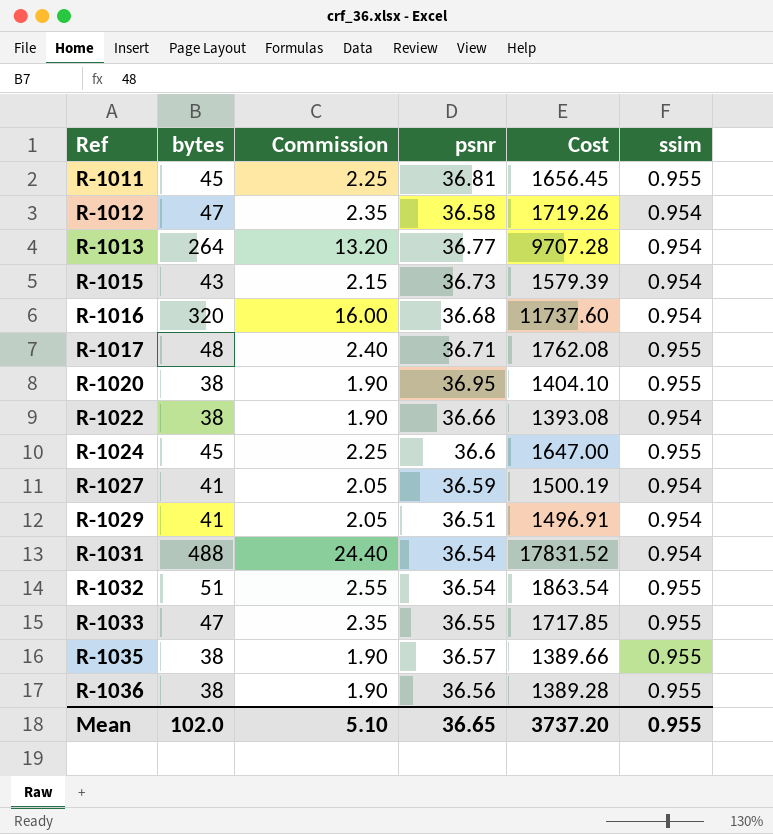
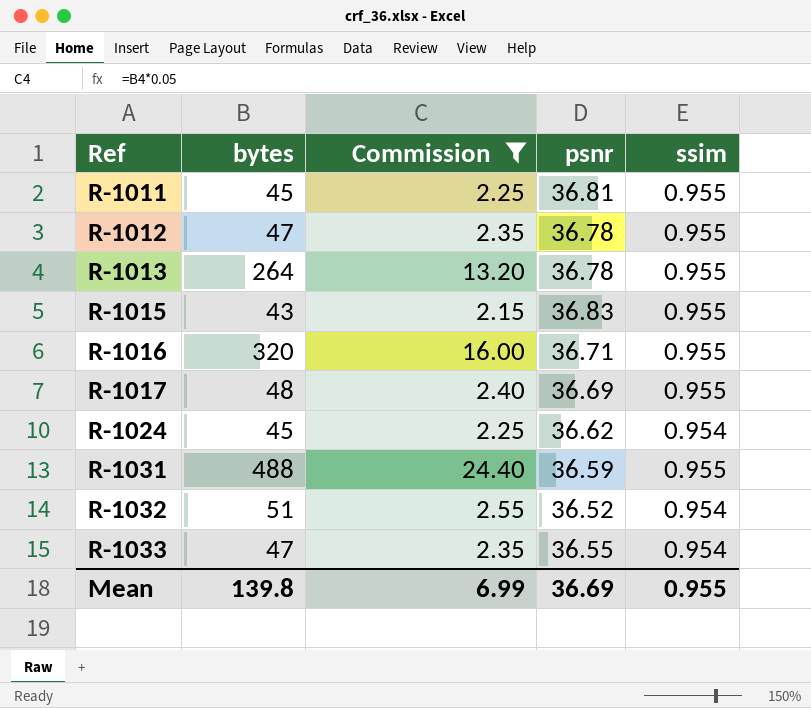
filter: none -> Commission >= 2.15
column Cost | formula: [bytes] * [psnr] -> none
R-1012 | psnr: 36.58 -> 36.78
R-1012 | ssim: 0.954 -> 0.955
R-1013 | psnr: 36.77 -> 36.78
R-1013 | ssim: 0.954 -> 0.955
R-1015 | psnr: 36.73 -> 36.83
R-1015 | ssim: 0.954 -> 0.955
R-1016 | psnr: 36.68 -> 36.71
R-1016 | ssim: 0.954 -> 0.955
R-1017 | psnr: 36.71 -> 36.69
R-1024 | psnr: 36.6 -> 36.62
R-1024 | ssim: 0.955 -> 0.954
R-1031 | psnr: 36.54 -> 36.59
R-1031 | ssim: 0.954 -> 0.955
R-1032 | psnr: 36.54 -> 36.52
R-1032 | ssim: 0.955 -> 0.954
R-1033 | ssim: 0.955 -> 0.954
Mean | bytes: 102.0 -> 139.8
Mean | Commission: 5.10 -> 6.99
Mean | psnr: 36.65 -> 36.69

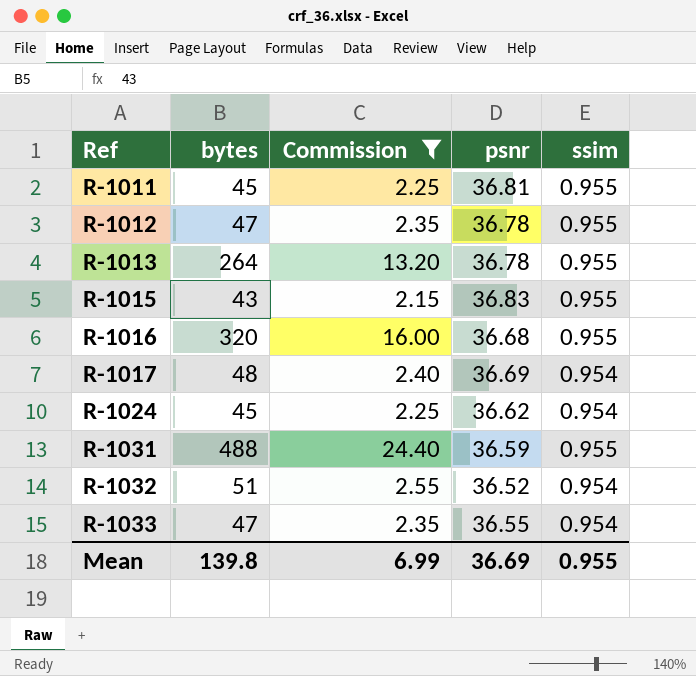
R-1016 | psnr: 36.71 -> 36.68
R-1017 | ssim: 0.955 -> 0.954

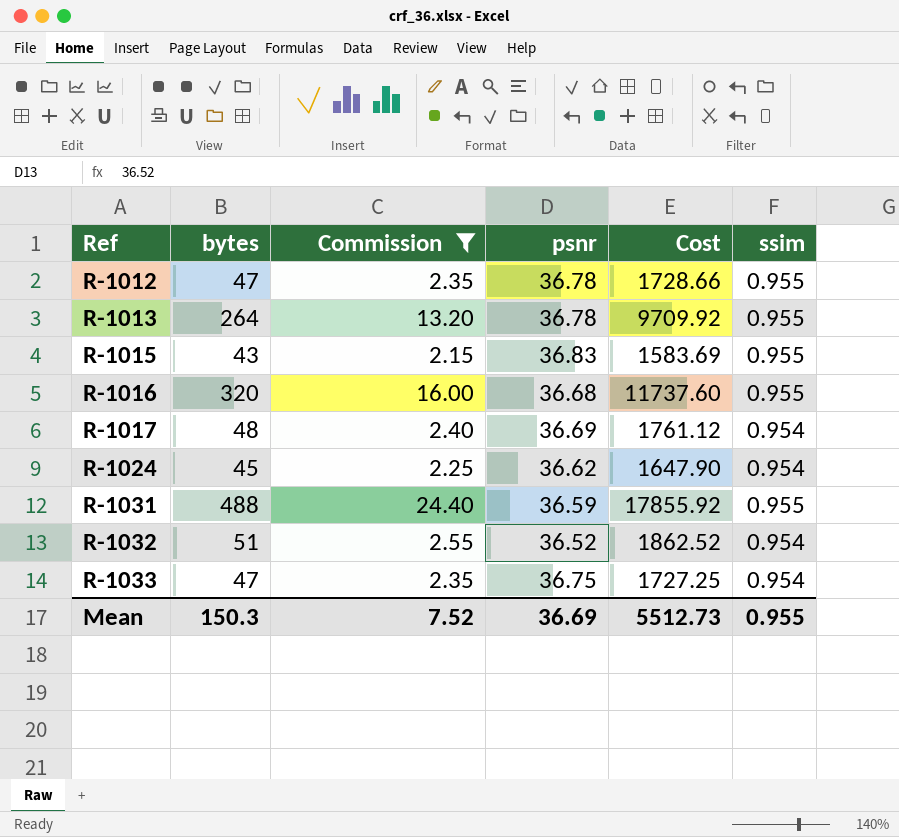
column Cost | formula: none -> [bytes] * [psnr]
row R-1011: 45 | 2.25 | 36.81 | 0.955 -> none
R-1033 | psnr: 36.55 -> 36.75
Mean | bytes: 139.8 -> 150.3
Mean | Commission: 6.99 -> 7.52

